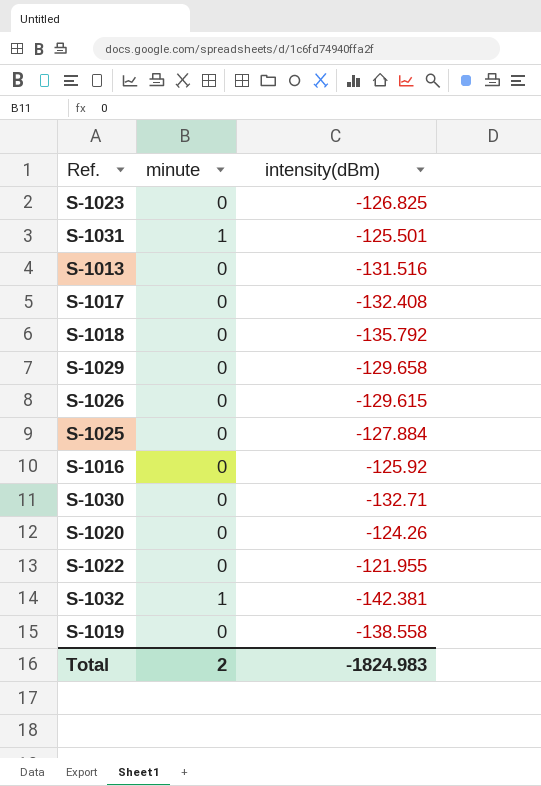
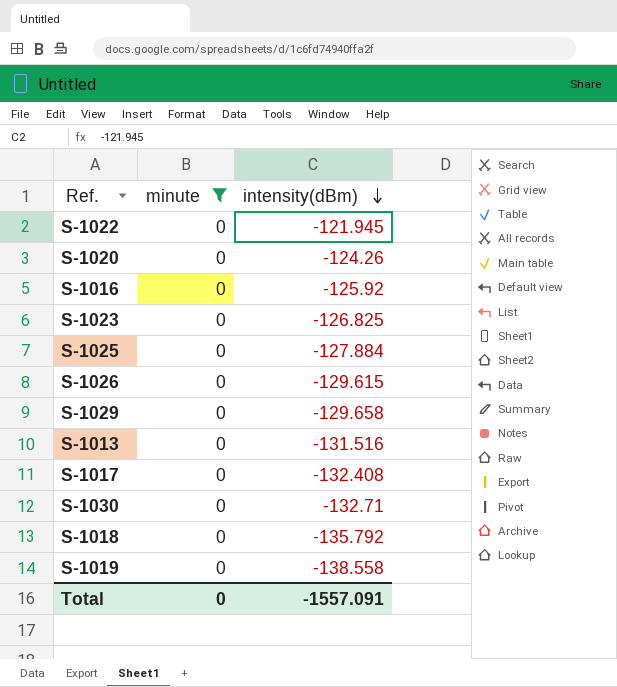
filter: none -> minute = 0
row order: none -> intensity(dBm) descending
S-1022 | intensity(dBm): -121.955 -> -121.945
Total | minute: 2 -> 0
Total | intensity(dBm): -1824.983 -> -1557.091

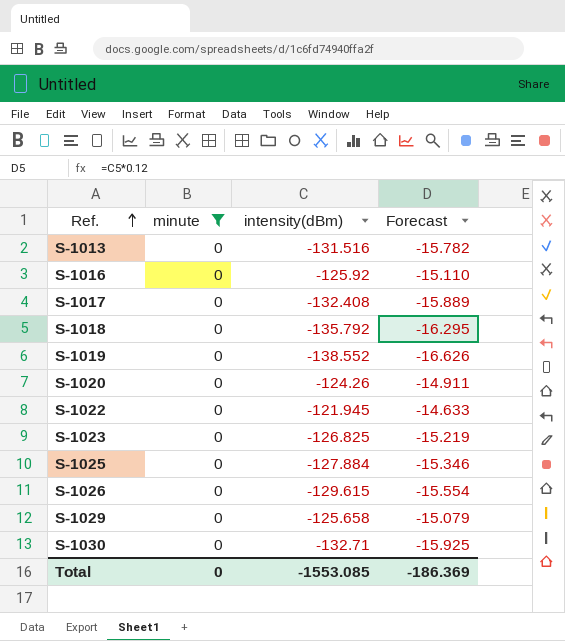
row order: intensity(dBm) descending -> Ref. ascending
column Forecast | formula: none -> [intensity(dBm)] * 0.12
S-1019 | intensity(dBm): -138.558 -> -138.552
S-1029 | intensity(dBm): -129.658 -> -125.658
Total | intensity(dBm): -1557.091 -> -1553.085

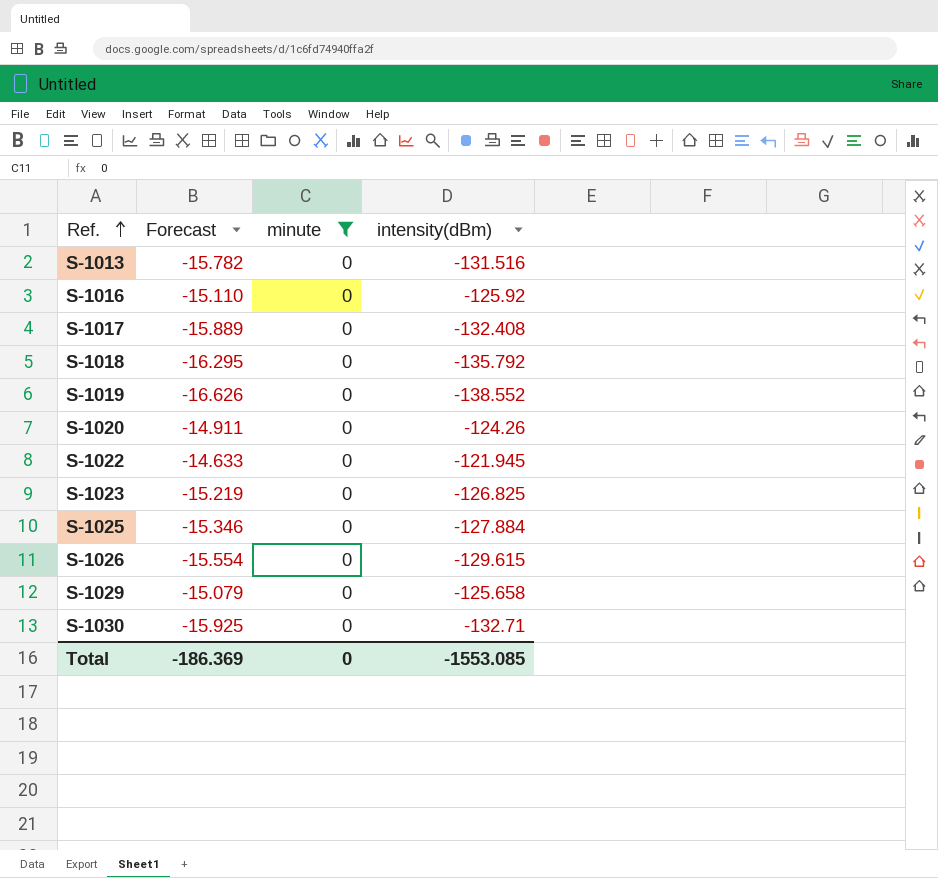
column Forecast | position: 4 -> 2

